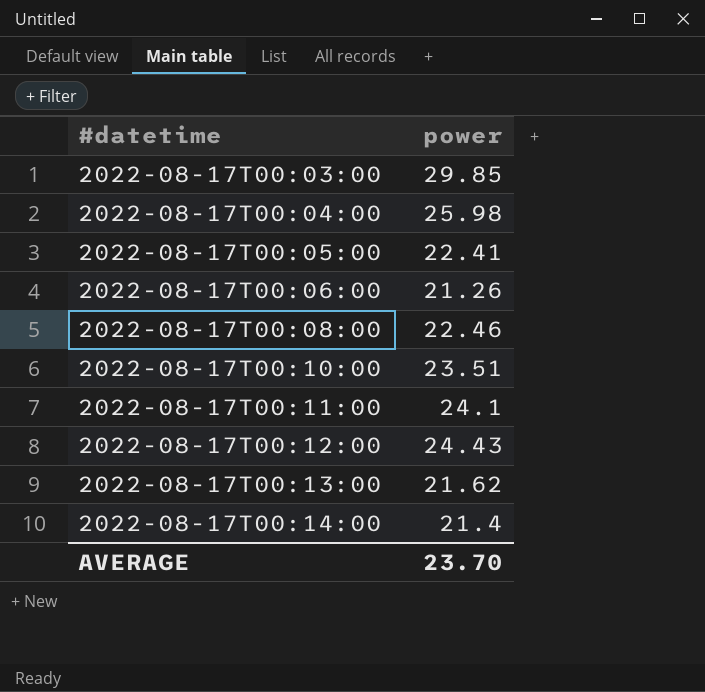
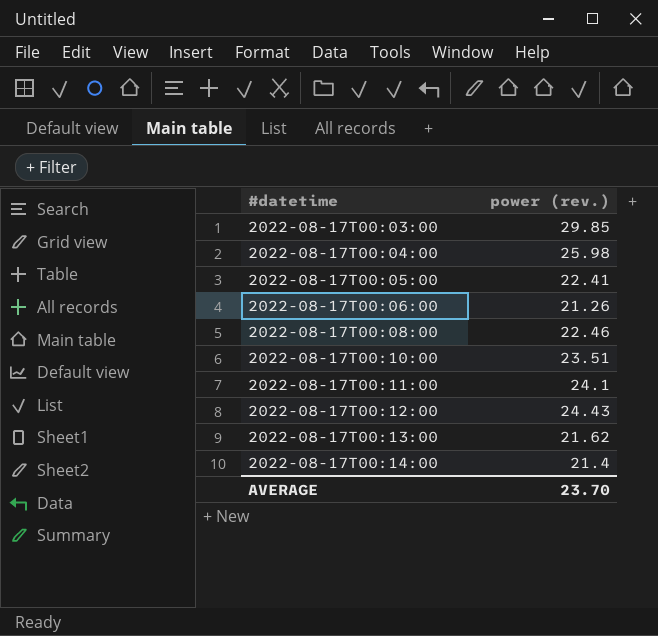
column name: power -> power (rev.)

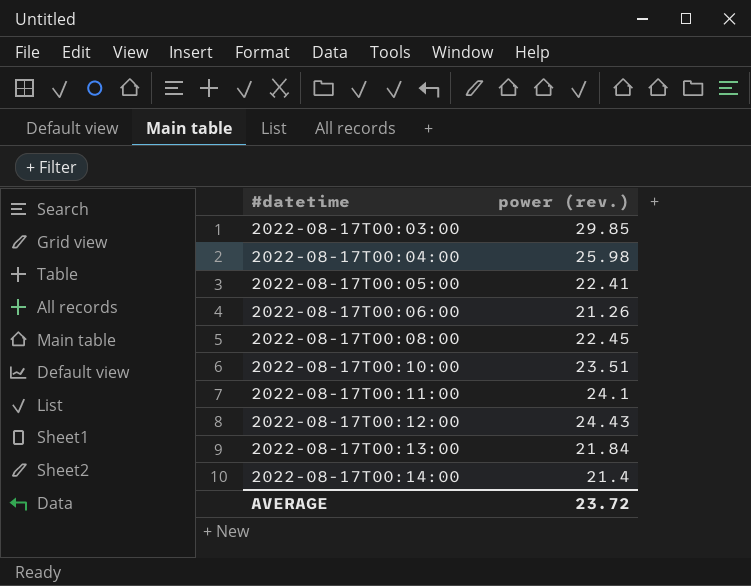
2022-08-17T00:08:00 | power (rev.): 22.46 -> 22.45
2022-08-17T00:13:00 | power (rev.): 21.62 -> 21.84
AVERAGE | power (rev.): 23.70 -> 23.72

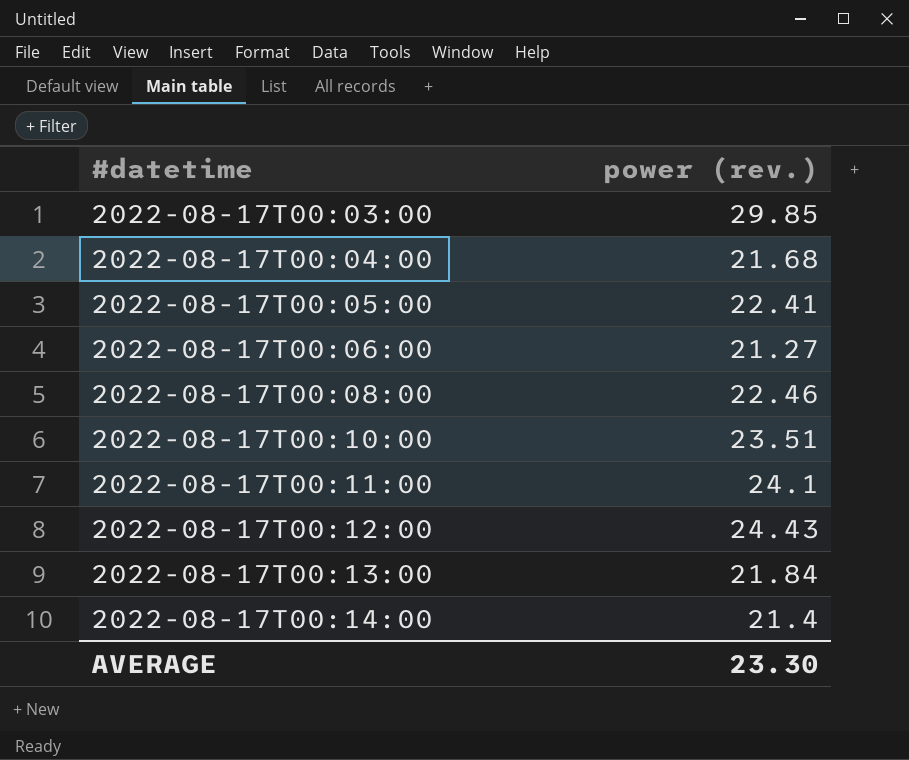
2022-08-17T00:04:00 | power (rev.): 25.98 -> 21.68
2022-08-17T00:06:00 | power (rev.): 21.26 -> 21.27
2022-08-17T00:08:00 | power (rev.): 22.45 -> 22.46
AVERAGE | power (rev.): 23.72 -> 23.30

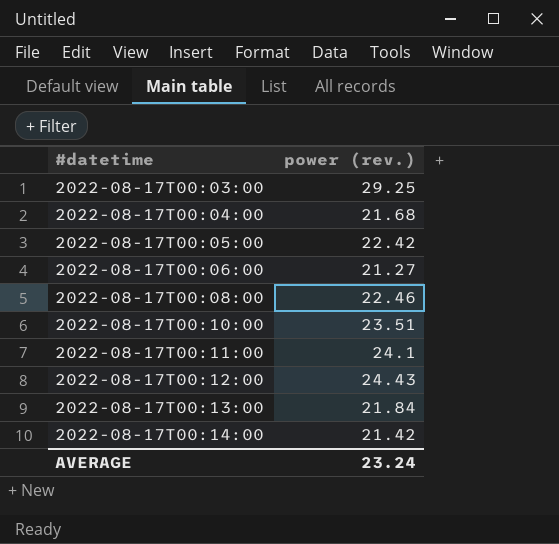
2022-08-17T00:03:00 | power (rev.): 29.85 -> 29.25
2022-08-17T00:05:00 | power (rev.): 22.41 -> 22.42
2022-08-17T00:14:00 | power (rev.): 21.4 -> 21.42
AVERAGE | power (rev.): 23.30 -> 23.24

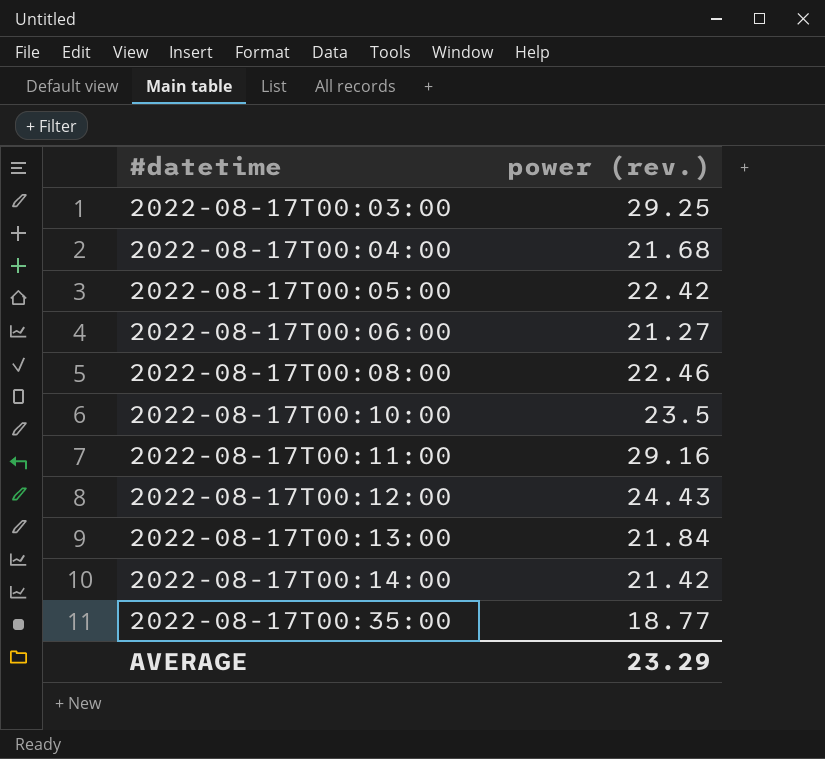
2022-08-17T00:10:00 | power (rev.): 23.51 -> 23.5
2022-08-17T00:11:00 | power (rev.): 24.1 -> 29.16
row 2022-08-17T00:35:00: none -> 18.77
AVERAGE | power (rev.): 23.24 -> 23.29

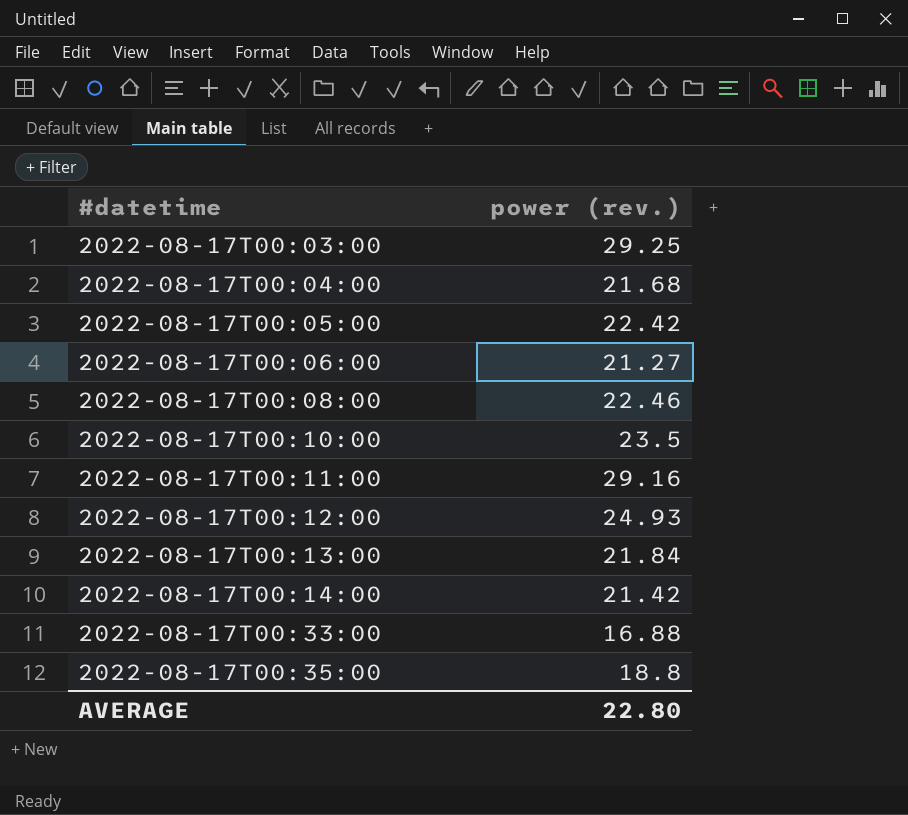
2022-08-17T00:12:00 | power (rev.): 24.43 -> 24.93
row 2022-08-17T00:33:00: none -> 16.88
2022-08-17T00:35:00 | power (rev.): 18.77 -> 18.8
AVERAGE | power (rev.): 23.29 -> 22.80

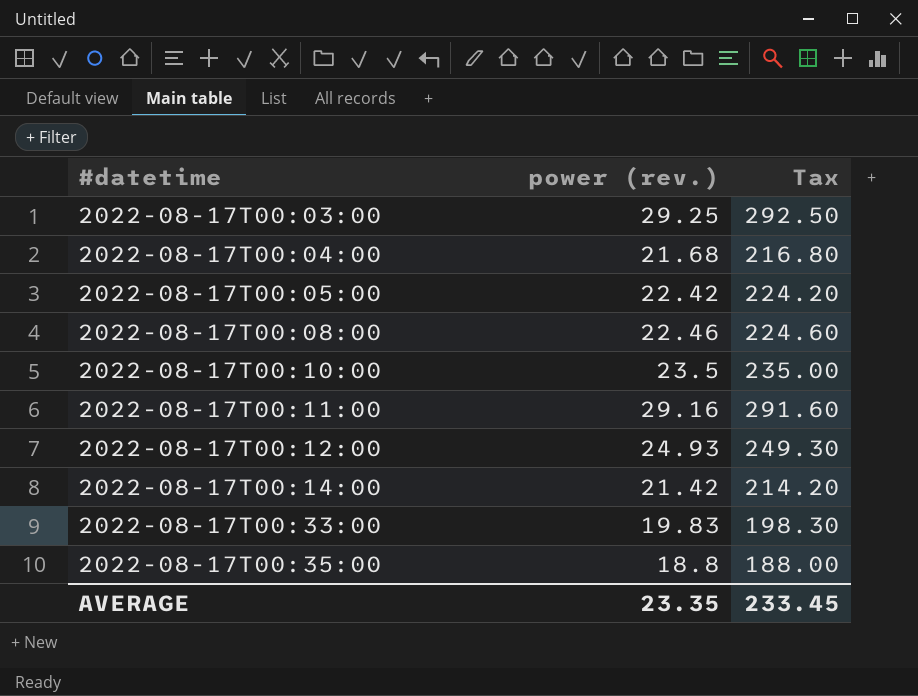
column Tax | formula: none -> [power (rev.)] * 10
row 2022-08-17T00:06:00: 21.27 -> none
row 2022-08-17T00:13:00: 21.84 -> none
2022-08-17T00:33:00 | power (rev.): 16.88 -> 19.83
AVERAGE | power (rev.): 22.80 -> 23.35

